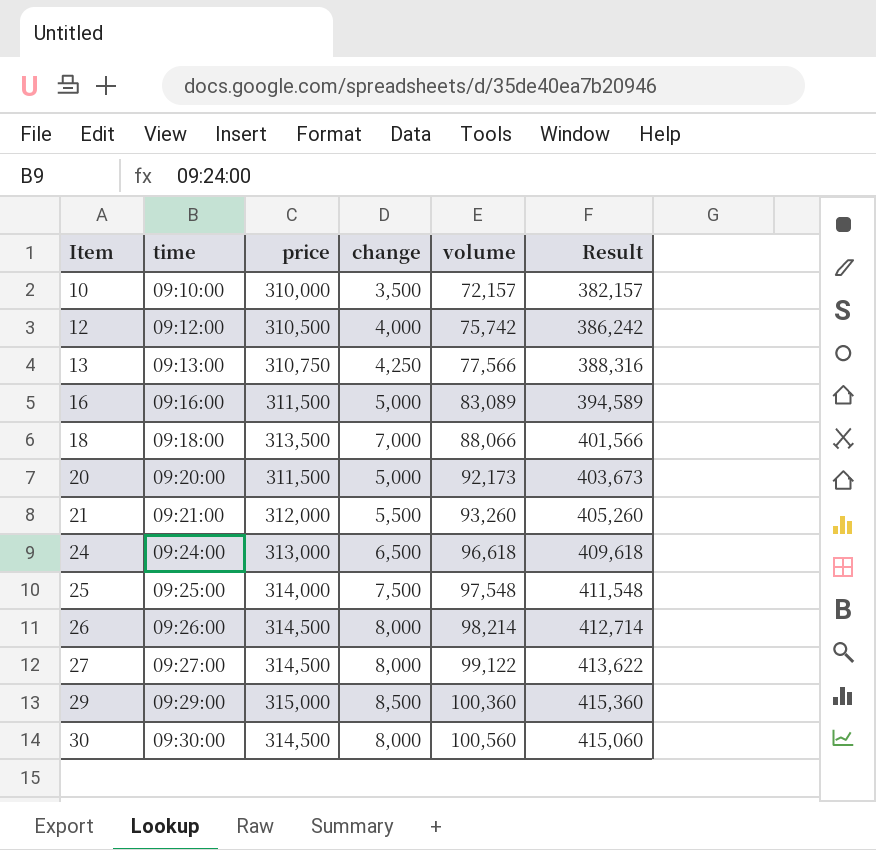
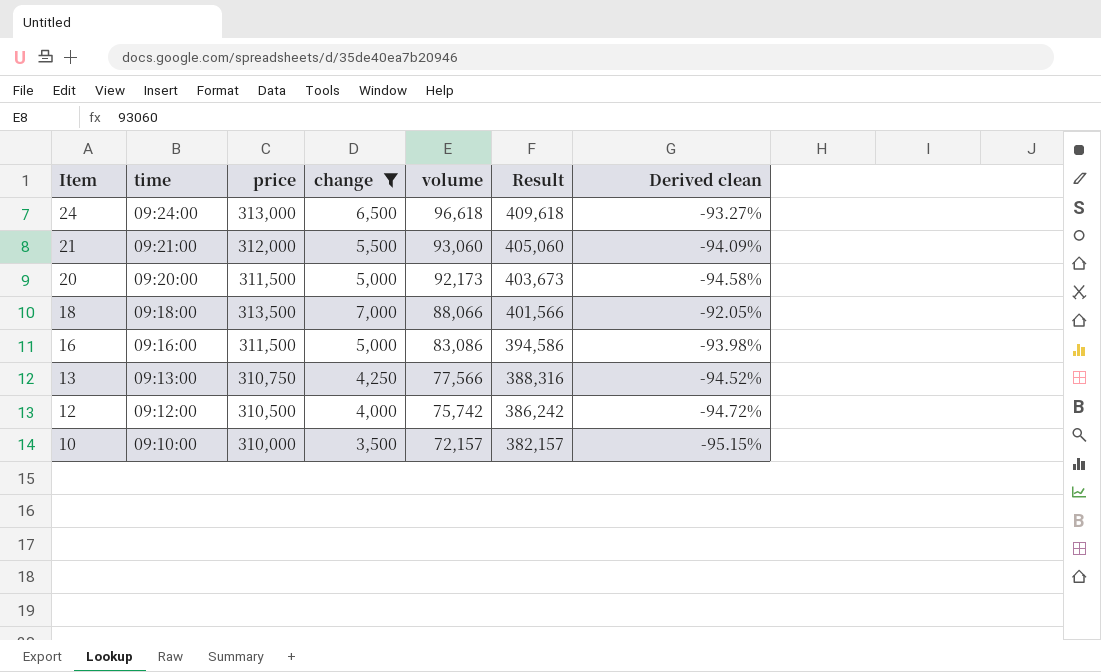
filter: none -> change <= 7,000
row order: Item ascending -> Item descending
column Derived clean | formula: none -> ([change] - [volume]) / [volume]
21 | volume: 93,260 -> 93,060
21 | Result: 405,260 -> 405,060
16 | volume: 83,089 -> 83,086
16 | Result: 394,589 -> 394,586

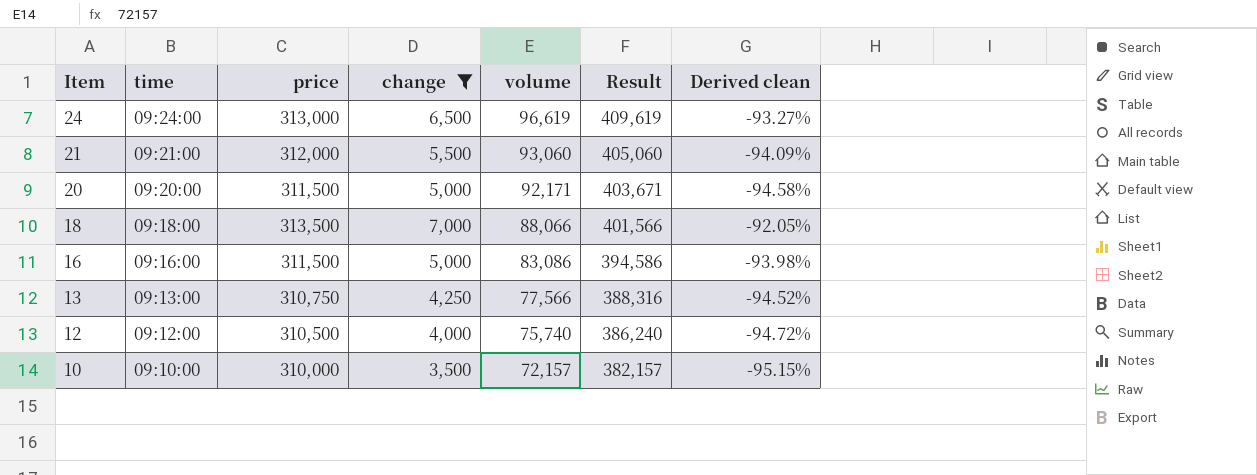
24 | volume: 96,618 -> 96,619
24 | Result: 409,618 -> 409,619
20 | volume: 92,173 -> 92,171
20 | Result: 403,673 -> 403,671
12 | volume: 75,742 -> 75,740
12 | Result: 386,242 -> 386,240

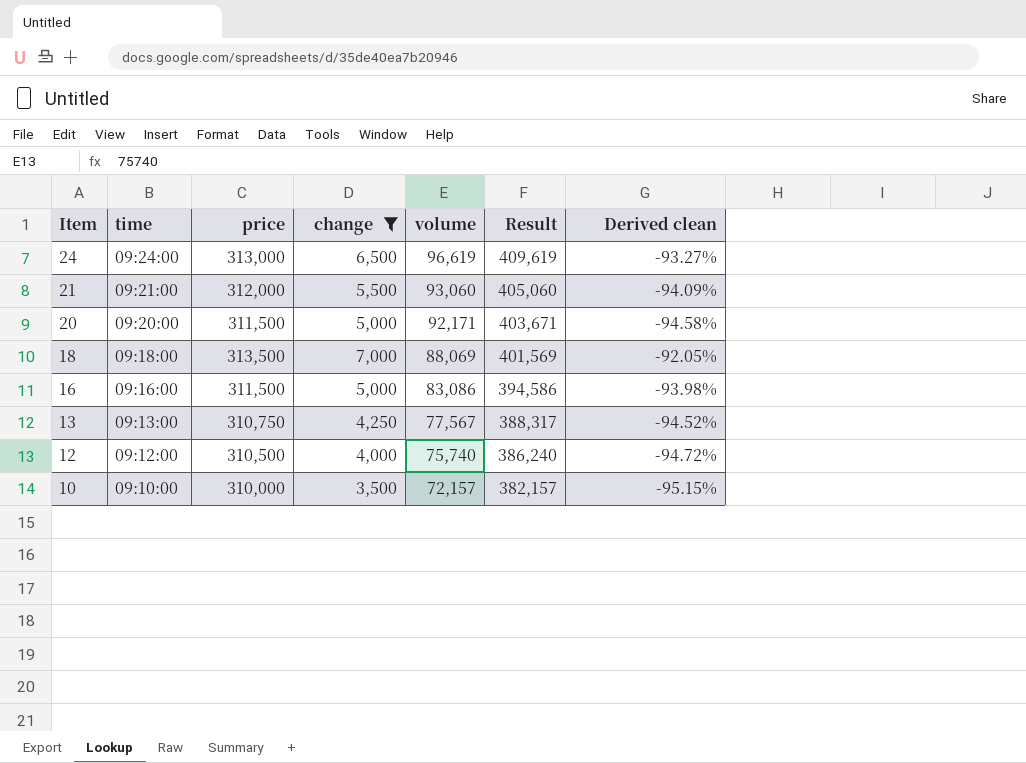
18 | volume: 88,066 -> 88,069
18 | Result: 401,566 -> 401,569
13 | volume: 77,566 -> 77,567
13 | Result: 388,316 -> 388,317

